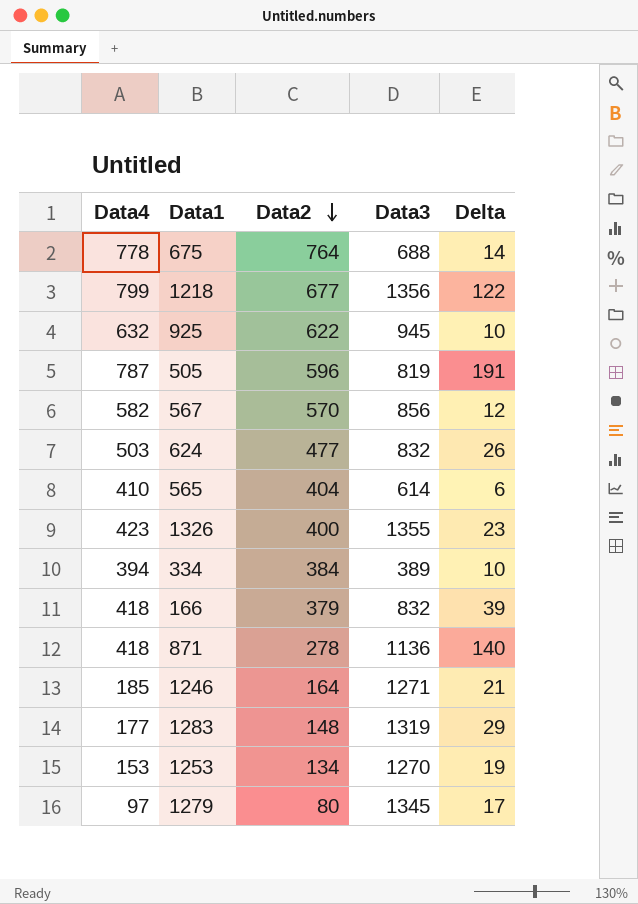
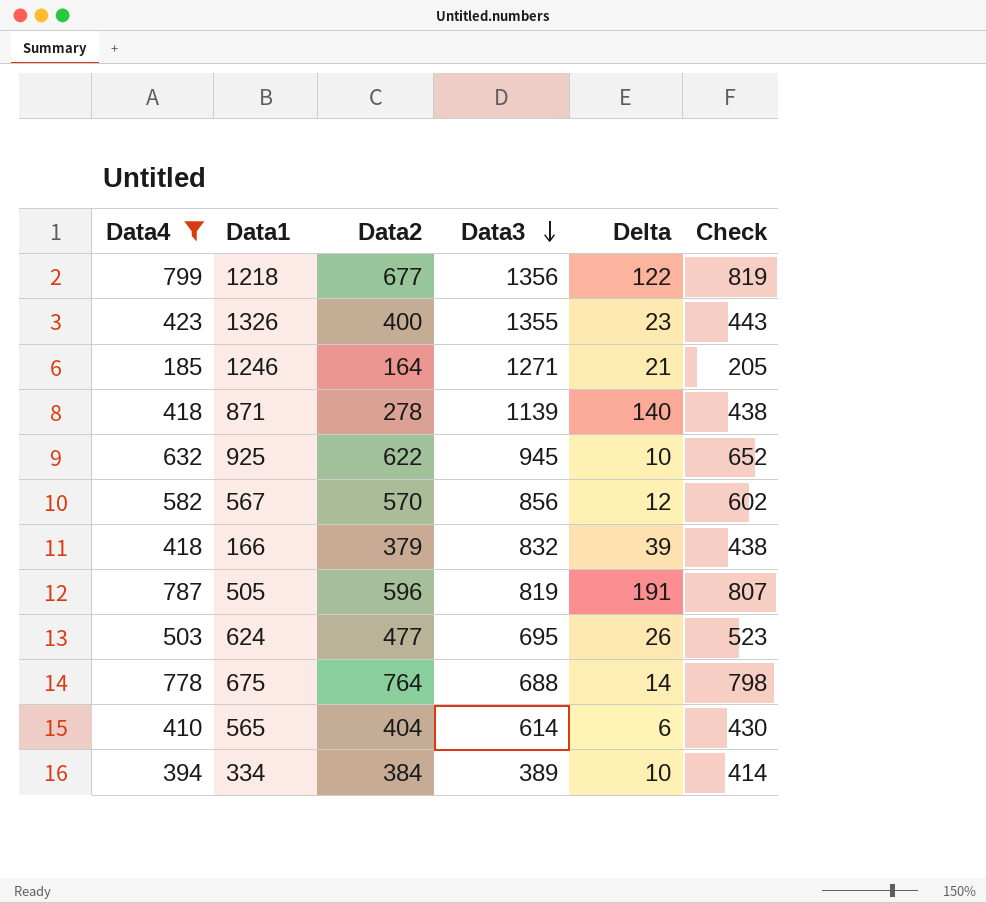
filter: none -> Data4 >= 185
row order: Data2 descending -> Data3 descending
column Check | formula: none -> [Data4] + 20
871 | Data3: 1136 -> 1139
624 | Data3: 832 -> 695

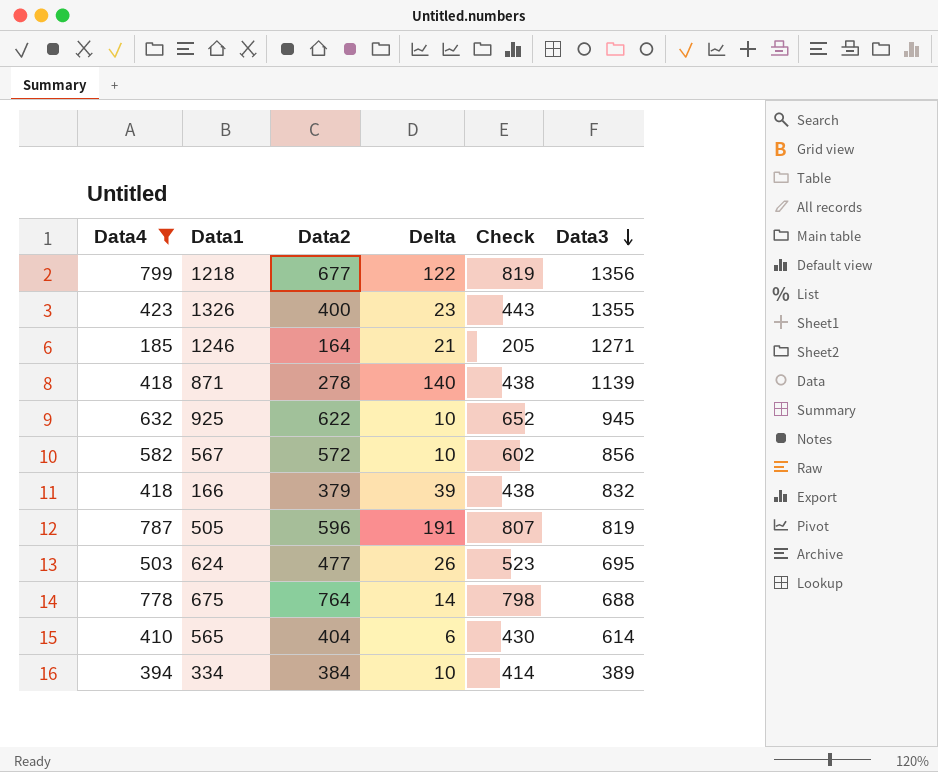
column Data3 | position: 4 -> 6
567 | Data2: 570 -> 572
567 | Delta: 12 -> 10

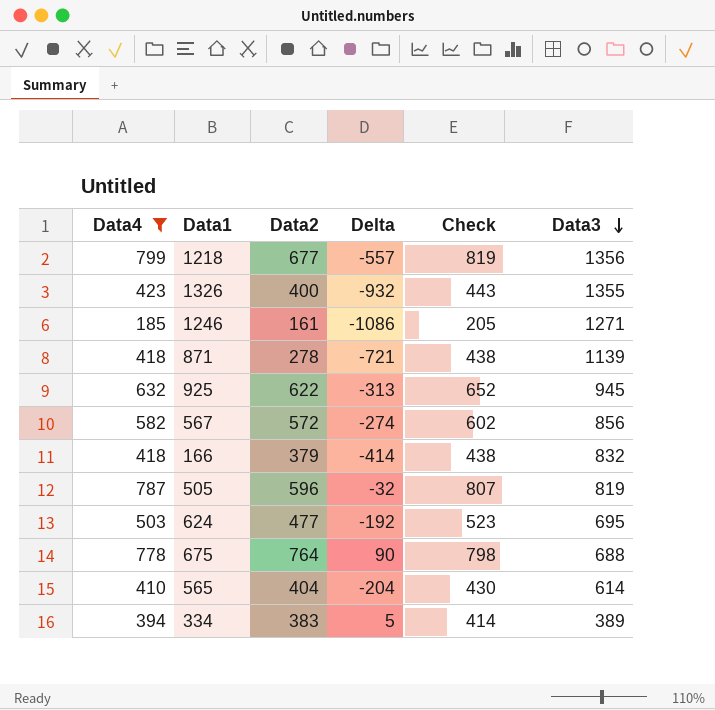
column Delta | formula: [Data4] - [Data2] -> [Data4] - [Data3]
1246 | Data2: 164 -> 161
334 | Data2: 384 -> 383

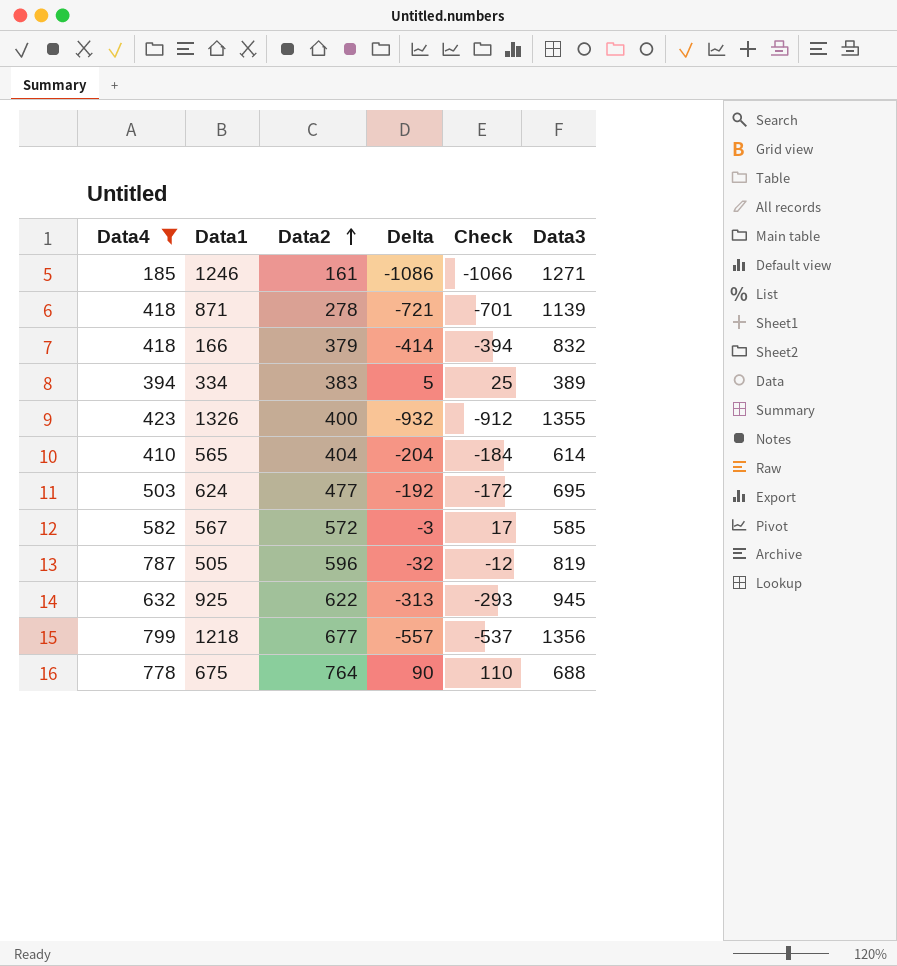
row order: Data3 descending -> Data2 ascending
column Check | formula: [Data4] + 20 -> [Delta] + 20
567 | Delta: -274 -> -3
567 | Data3: 856 -> 585

